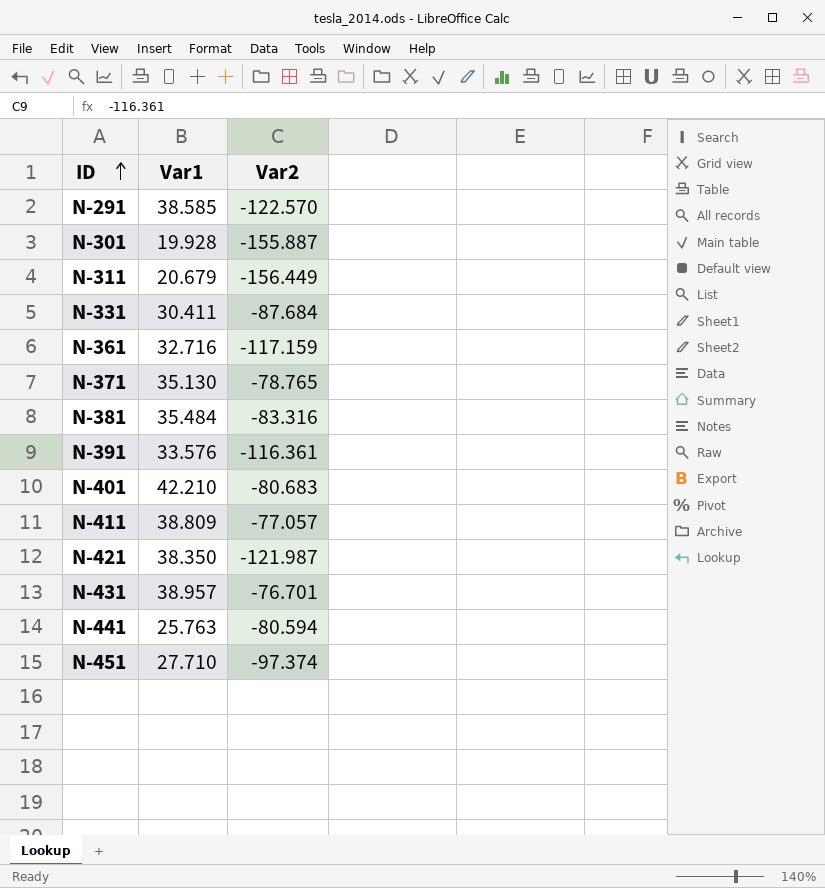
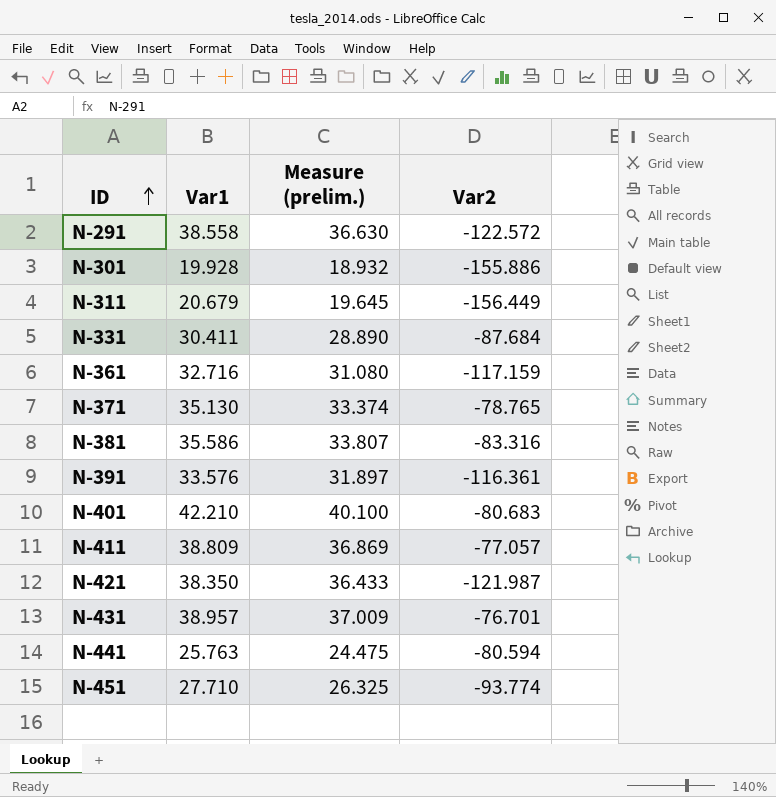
column Measure (prelim.) | formula: none -> [Var1] * 0.95
N-291 | Var1: 38.585 -> 38.558
N-291 | Var2: -122.570 -> -122.572
N-301 | Var2: -155.887 -> -155.886
N-381 | Var1: 35.484 -> 35.586
N-451 | Var2: -97.374 -> -93.774

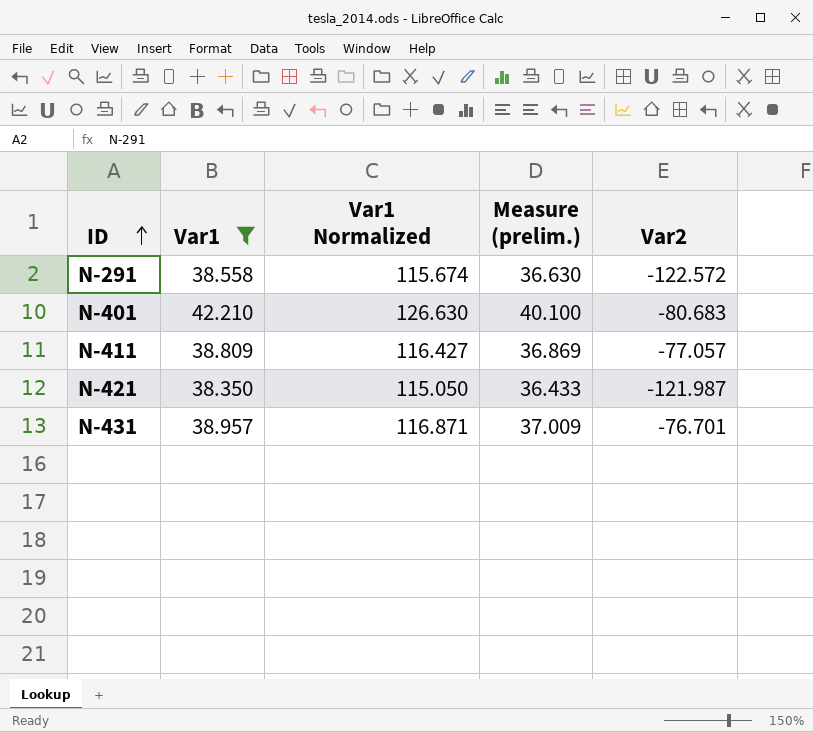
filter: none -> Var1 >= 38.350
column Var1 Normalized | formula: none -> [Var1] * 3

